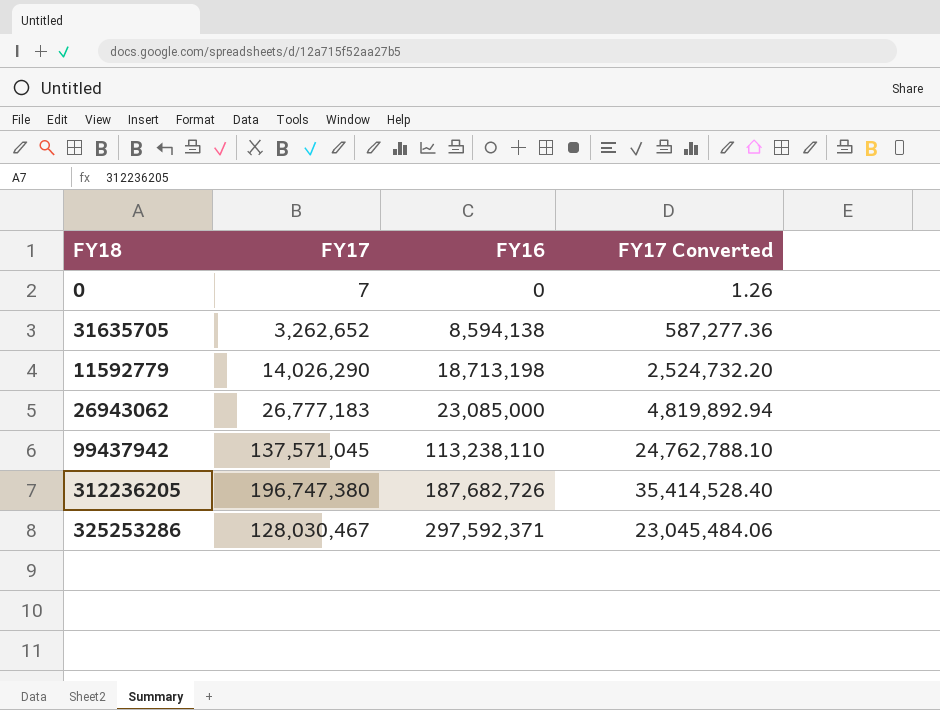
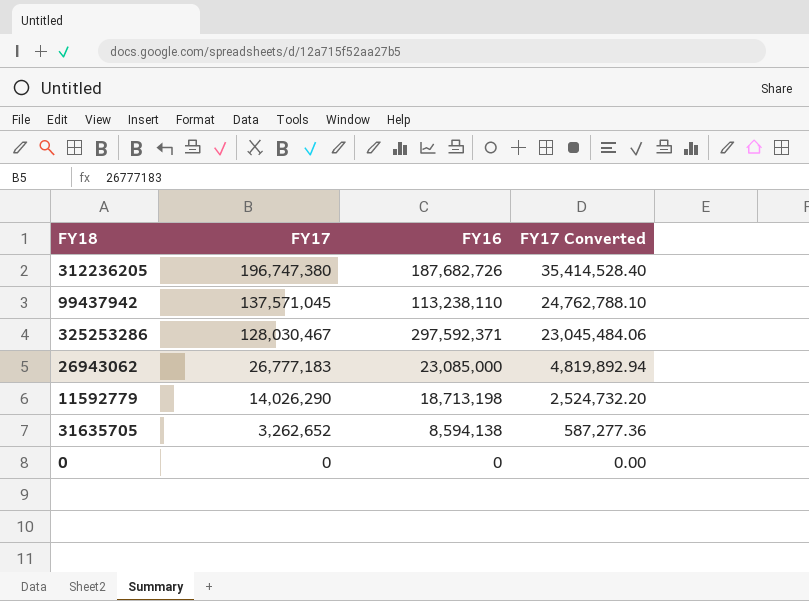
row order: FY16 ascending -> FY17 descending
0 | FY17: 7 -> 0
0 | FY17 Converted: 1.26 -> 0.00

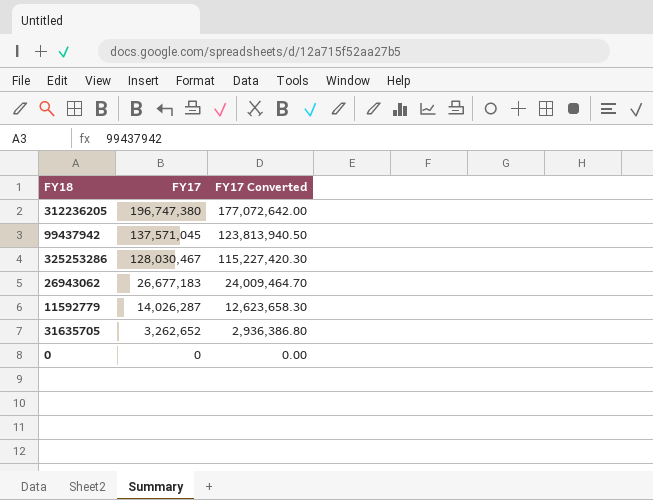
column FY16 | position: 3 -> none
column FY17 Converted | formula: [FY17] * 0.18 -> [FY17] * 0.9
26943062 | FY17: 26,777,183 -> 26,677,183
11592779 | FY17: 14,026,290 -> 14,026,287

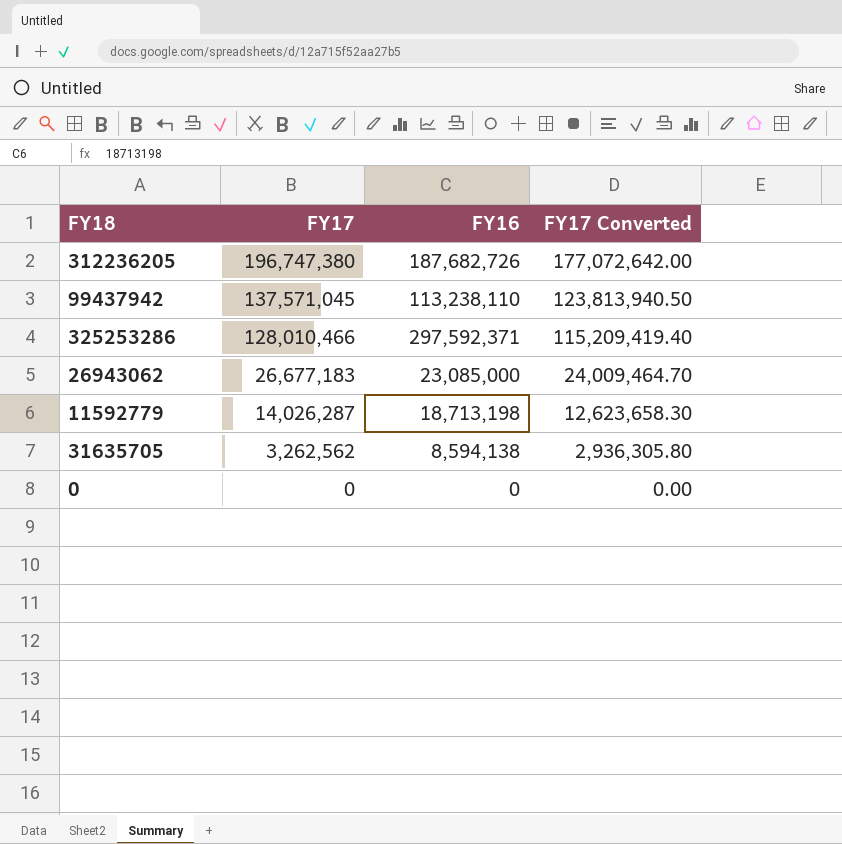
column FY16 | position: none -> 3
325253286 | FY17: 128,030,467 -> 128,010,466
325253286 | FY17 Converted: 115,227,420.30 -> 115,209,419.40
31635705 | FY17: 3,262,652 -> 3,262,562
31635705 | FY17 Converted: 2,936,386.80 -> 2,936,305.80

